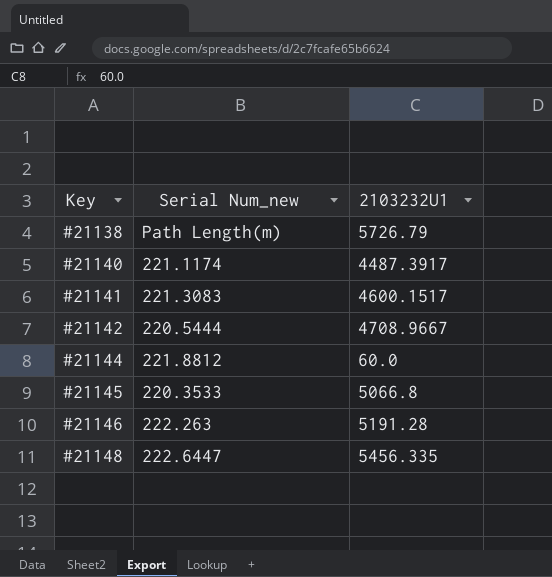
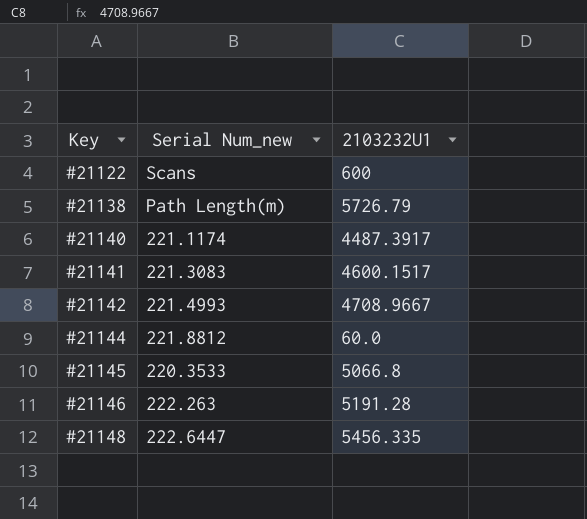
row #21122: none -> Scans | 600
#21142 | Serial Num_new: 220.5444 -> 221.4993

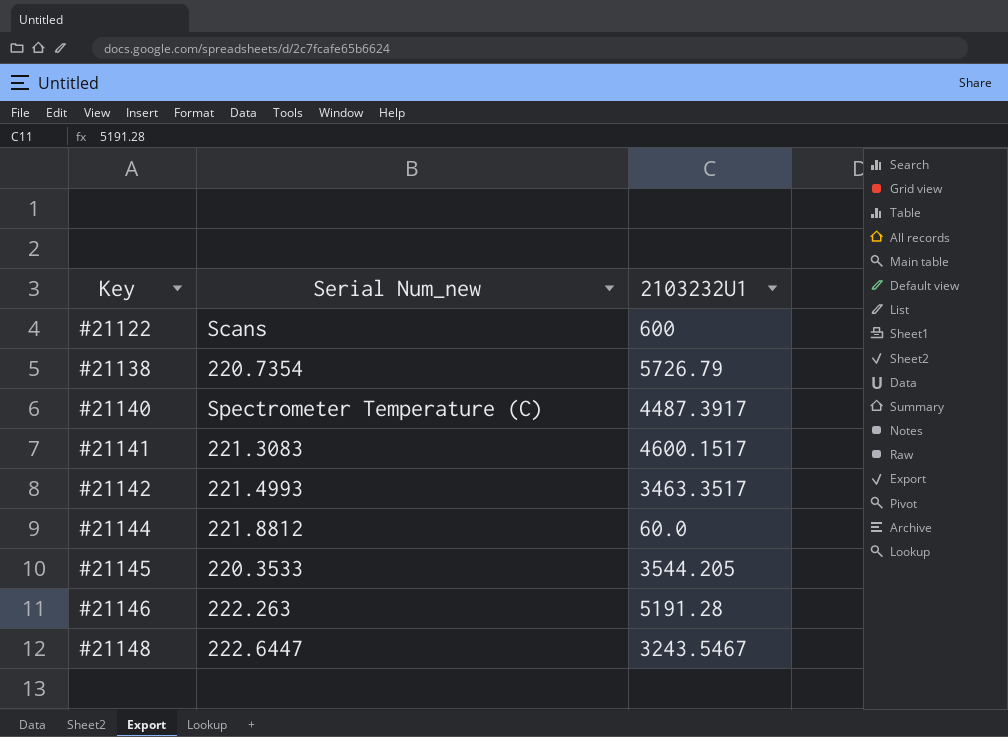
#21138 | Serial Num_new: Path Length(m) -> 220.7354
#21140 | Serial Num_new: 221.1174 -> Spectrometer Temperature (C)
#21142 | 2103232U1: 4708.9667 -> 3463.3517
#21145 | 2103232U1: 5066.8 -> 3544.205
#21148 | 2103232U1: 5456.335 -> 3243.5467

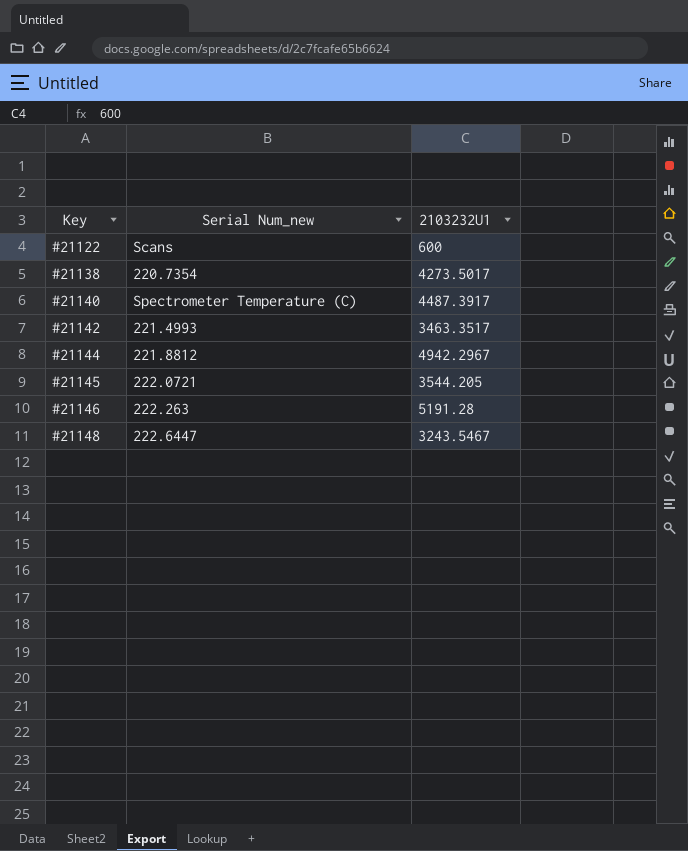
row #21141: 221.3083 | 4600.1517 -> none
#21138 | 2103232U1: 5726.79 -> 4273.5017
#21144 | 2103232U1: 60.0 -> 4942.2967
#21145 | Serial Num_new: 220.3533 -> 222.0721

